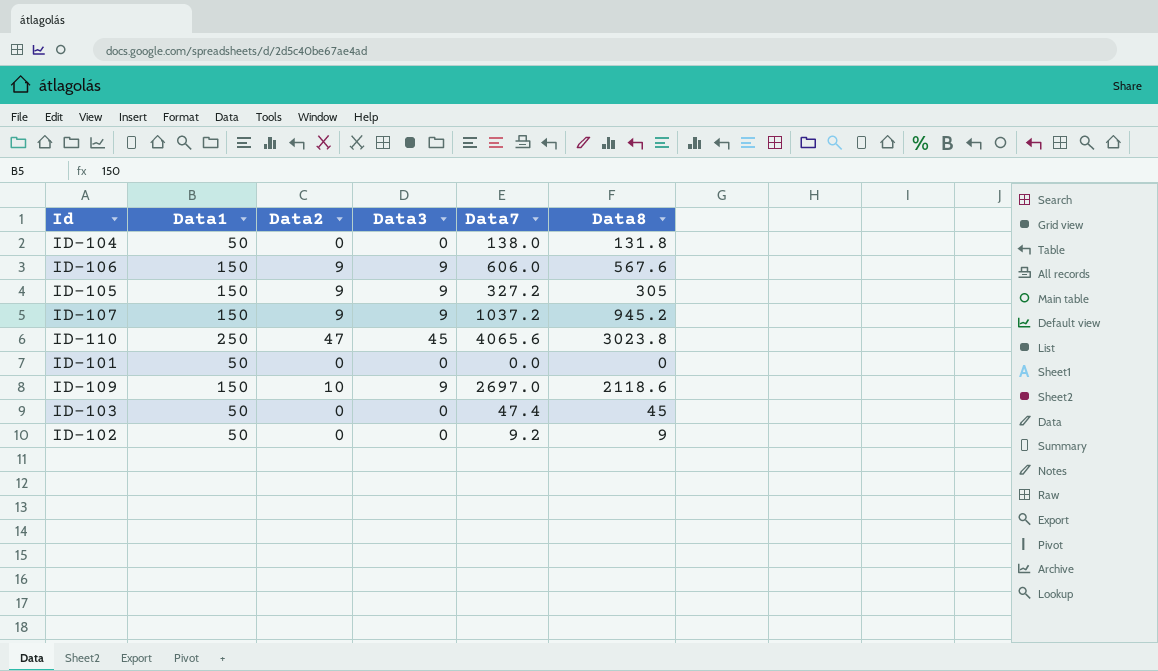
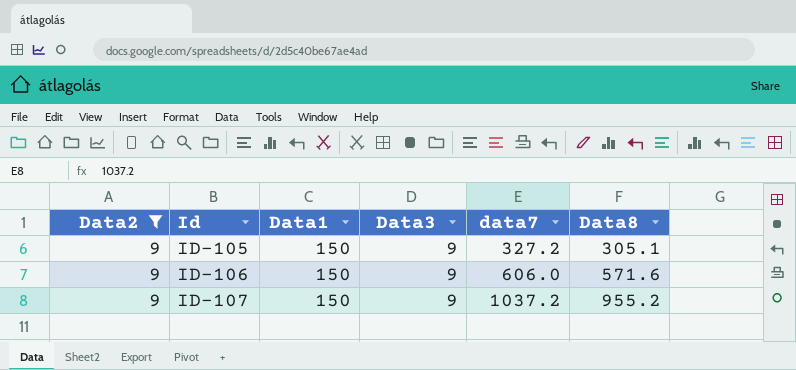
filter: none -> Data2 = 9
row order: none -> Id ascending
column Data2 | position: 3 -> 1
column name: Data7 -> data7
ID-105 | Data8: 305 -> 305.1
ID-106 | Data8: 567.6 -> 571.6
ID-107 | Data8: 945.2 -> 955.2

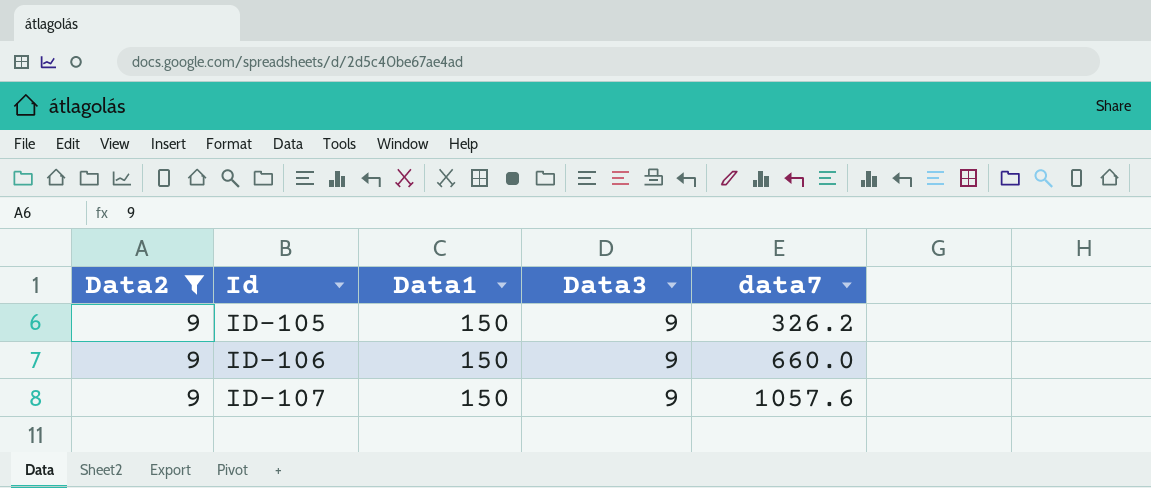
column Data8 | position: 6 -> none
ID-105 | data7: 327.2 -> 326.2
ID-106 | data7: 606.0 -> 660.0
ID-107 | data7: 1037.2 -> 1057.6

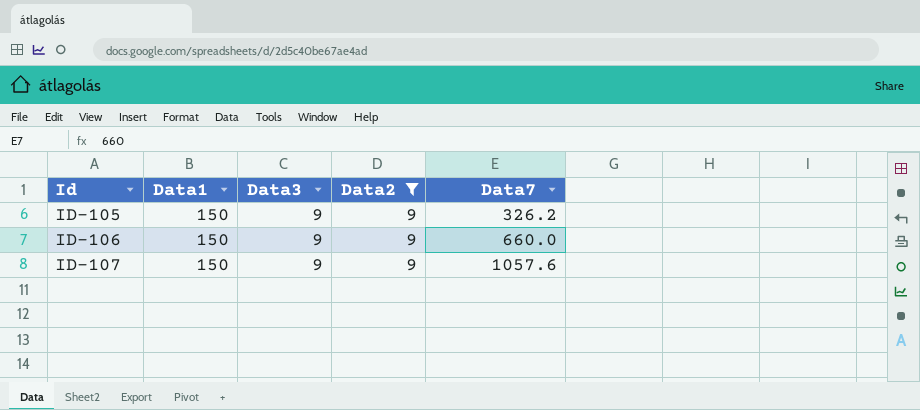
column Data2 | position: 1 -> 4
column name: data7 -> Data7

